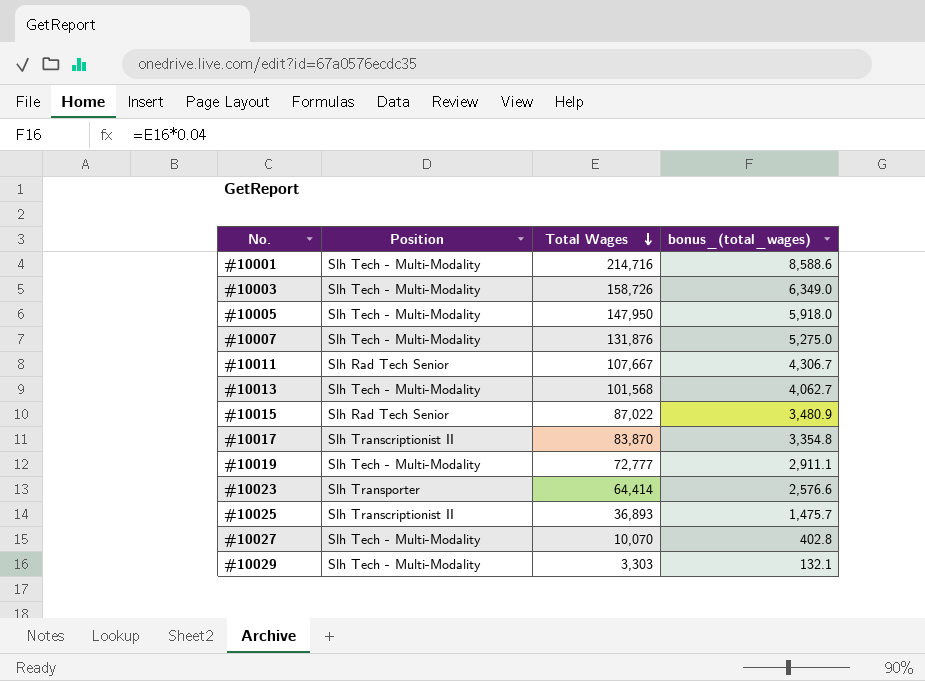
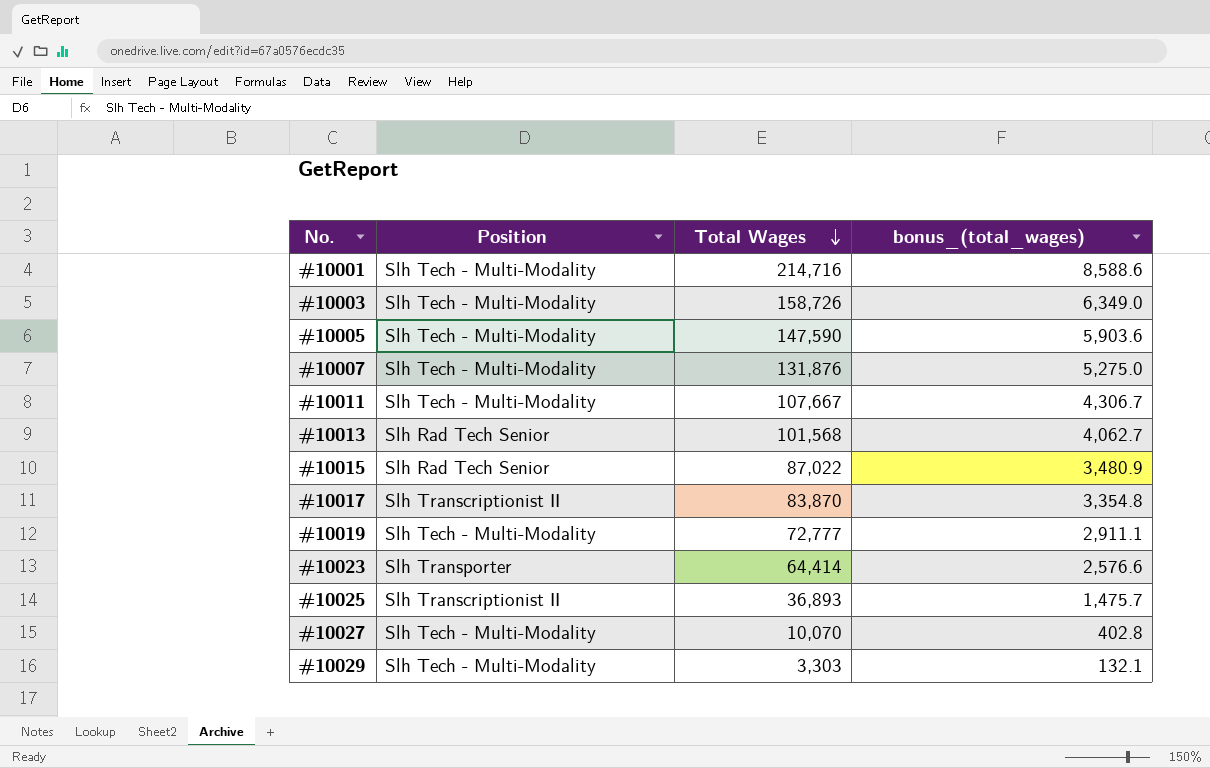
#10005 | Total Wages: 147,950 -> 147,590
#10005 | bonus_(total_wages): 5,918.0 -> 5,903.6
#10011 | Position: Slh Rad Tech Senior -> Slh Tech - Multi-Modality
#10013 | Position: Slh Tech - Multi-Modality -> Slh Rad Tech Senior

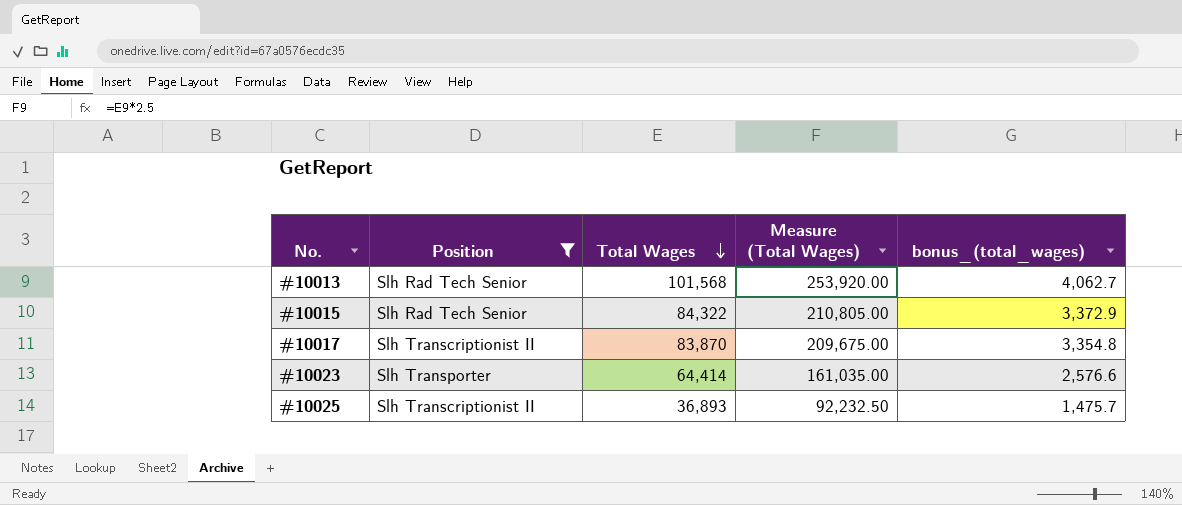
filter: none -> Position != Slh Tech - Multi-Modality
column Measure (Total Wages) | formula: none -> [Total Wages] * 2.5
#10015 | Total Wages: 87,022 -> 84,322
#10015 | bonus_(total_wages): 3,480.9 -> 3,372.9

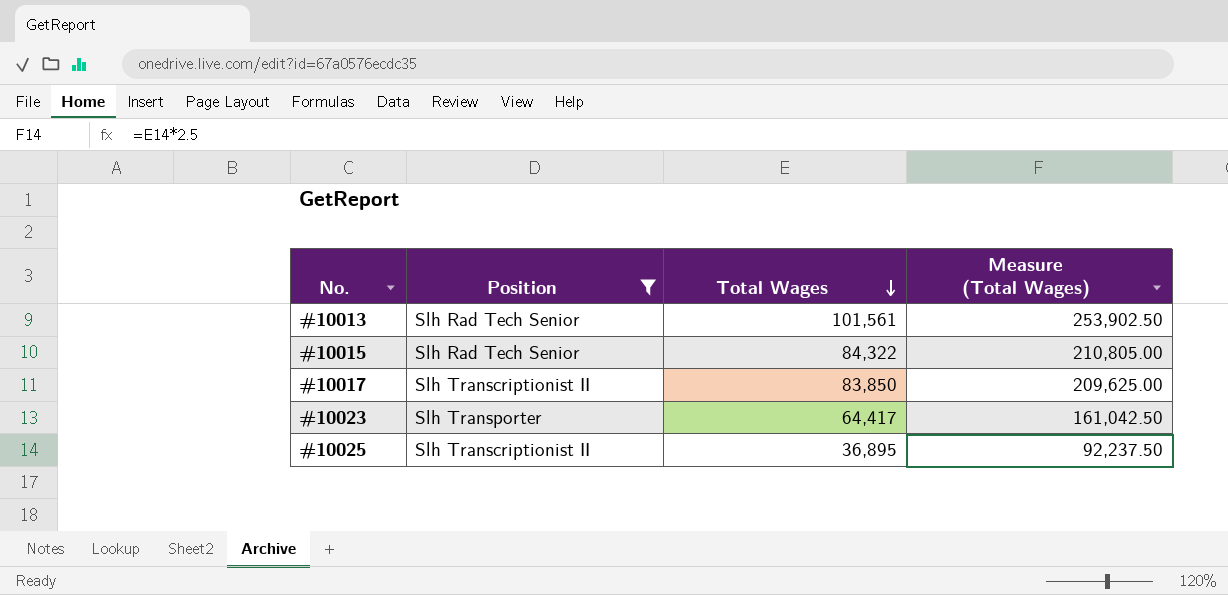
column bonus_(total_wages) | formula: [Total Wages] * 0.04 -> none
#10013 | Total Wages: 101,568 -> 101,561
#10013 | Measure (Total Wages): 253,920.00 -> 253,902.50
#10017 | Total Wages: 83,870 -> 83,850
#10017 | Measure (Total Wages): 209,675.00 -> 209,625.00
#10023 | Total Wages: 64,414 -> 64,417
#10023 | Measure (Total Wages): 161,035.00 -> 161,042.50
#10025 | Total Wages: 36,893 -> 36,895
#10025 | Measure (Total Wages): 92,232.50 -> 92,237.50

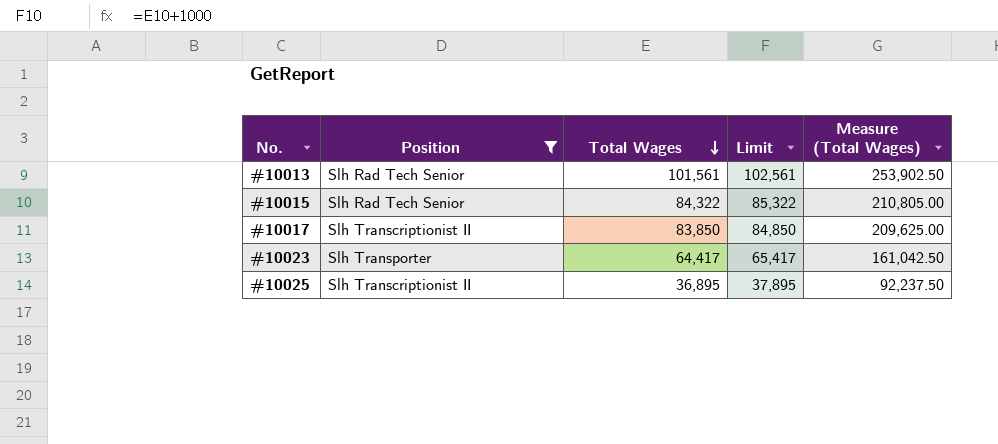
column Limit | formula: none -> [Total Wages] + 1000

